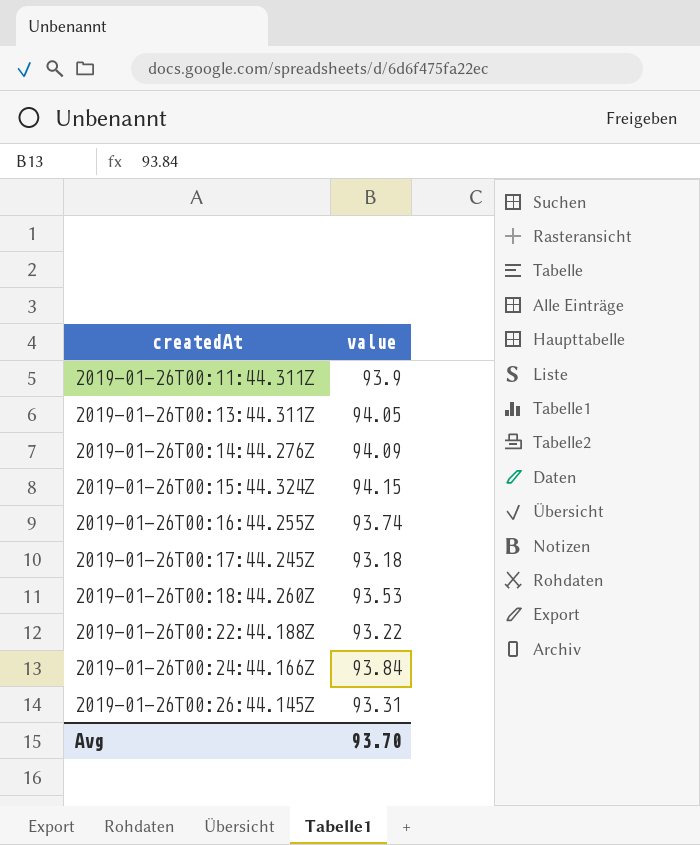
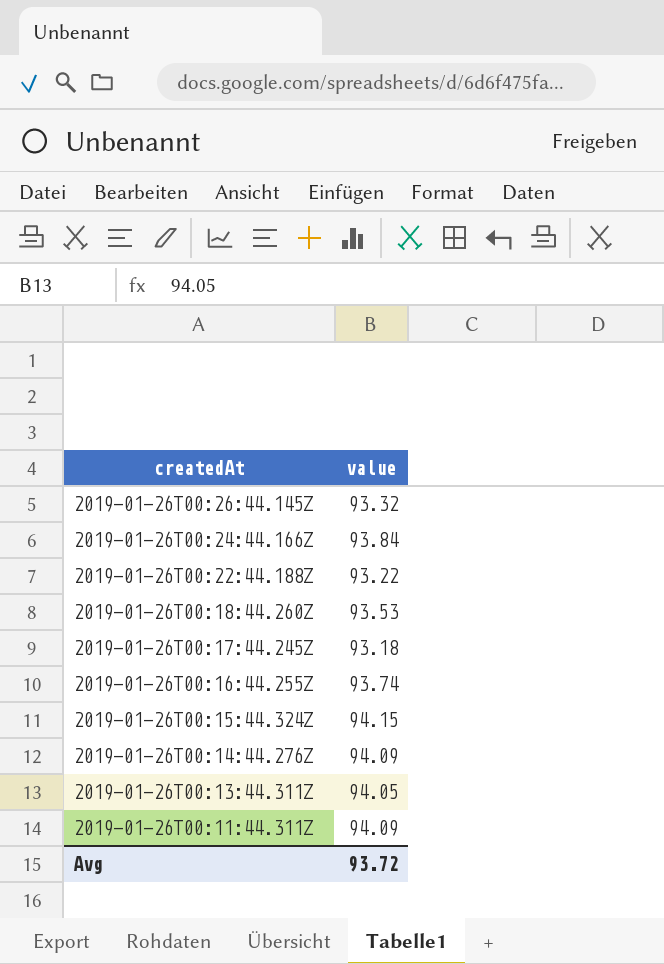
row order: createdAt ascending -> createdAt descending
2019-01-26T00:26:44.145Z | value: 93.31 -> 93.32
2019-01-26T00:11:44.311Z | value: 93.9 -> 94.09
Avg | value: 93.70 -> 93.72

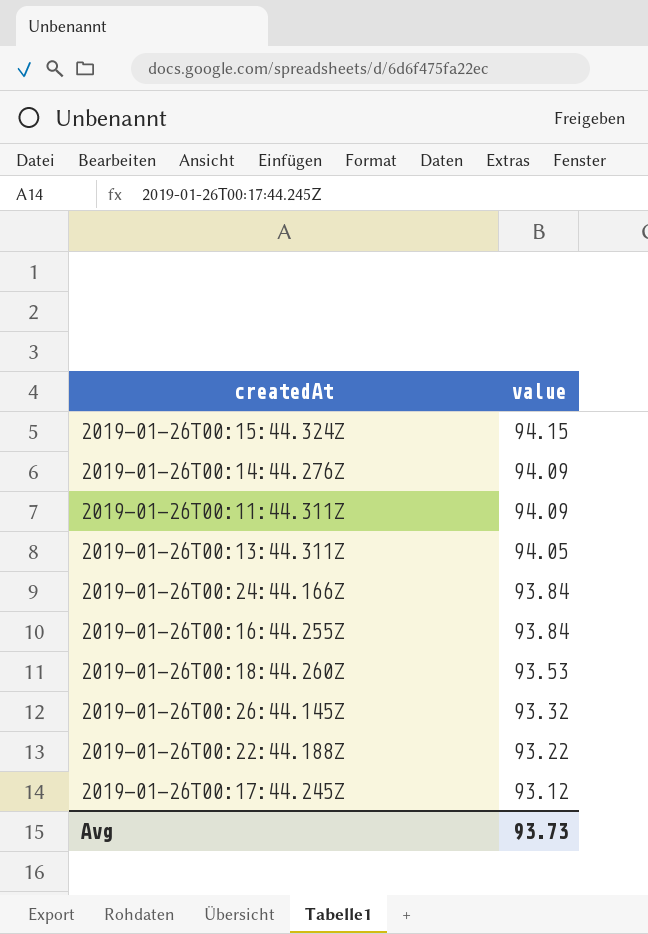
row order: createdAt descending -> value descending
2019-01-26T00:16:44.255Z | value: 93.74 -> 93.84
2019-01-26T00:17:44.245Z | value: 93.18 -> 93.12
Avg | value: 93.72 -> 93.73

